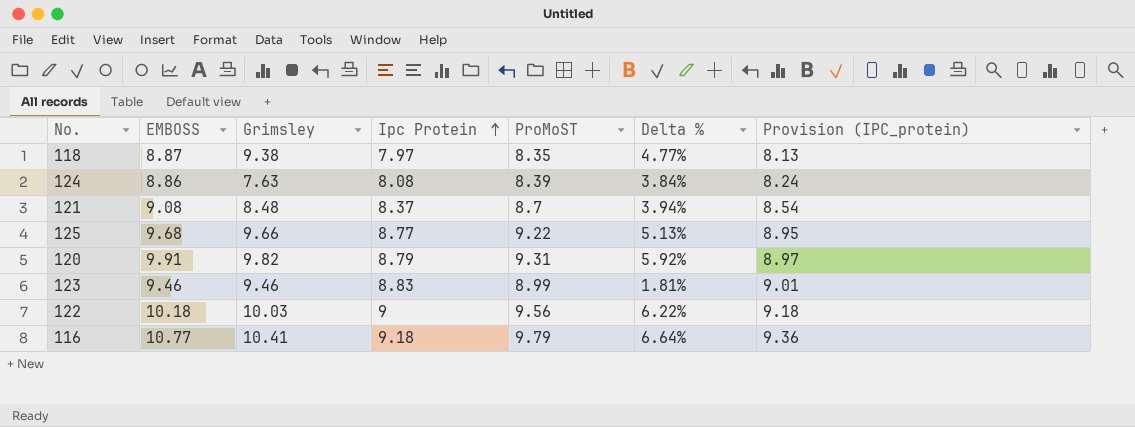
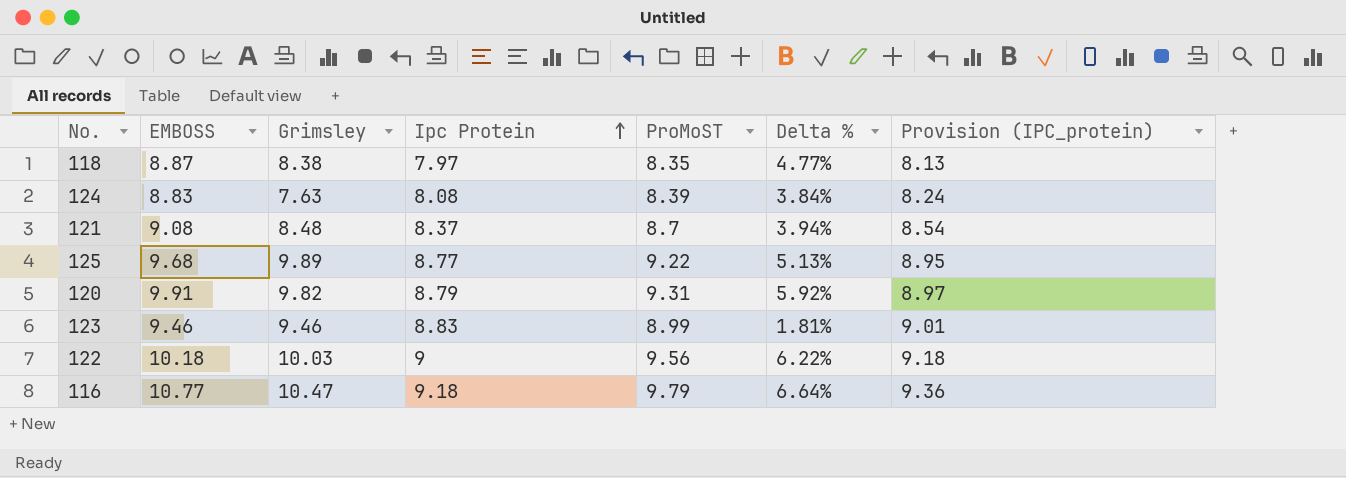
118 | Grimsley: 9.38 -> 8.38
124 | EMBOSS: 8.86 -> 8.83
125 | Grimsley: 9.66 -> 9.89
116 | Grimsley: 10.41 -> 10.47

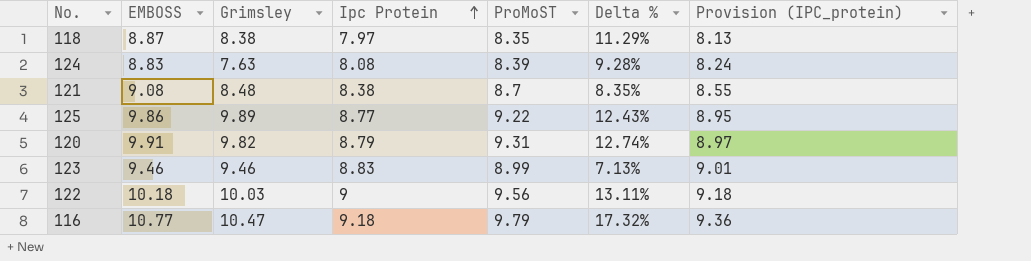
column Delta % | formula: ([ProMoST] - [Ipc Protein]) / [Ipc Protein] -> ([EMBOSS] - [Ipc Protein]) / [Ipc Protein]
121 | Ipc Protein: 8.37 -> 8.38
121 | Provision (IPC_protein): 8.54 -> 8.55
125 | EMBOSS: 9.68 -> 9.86

